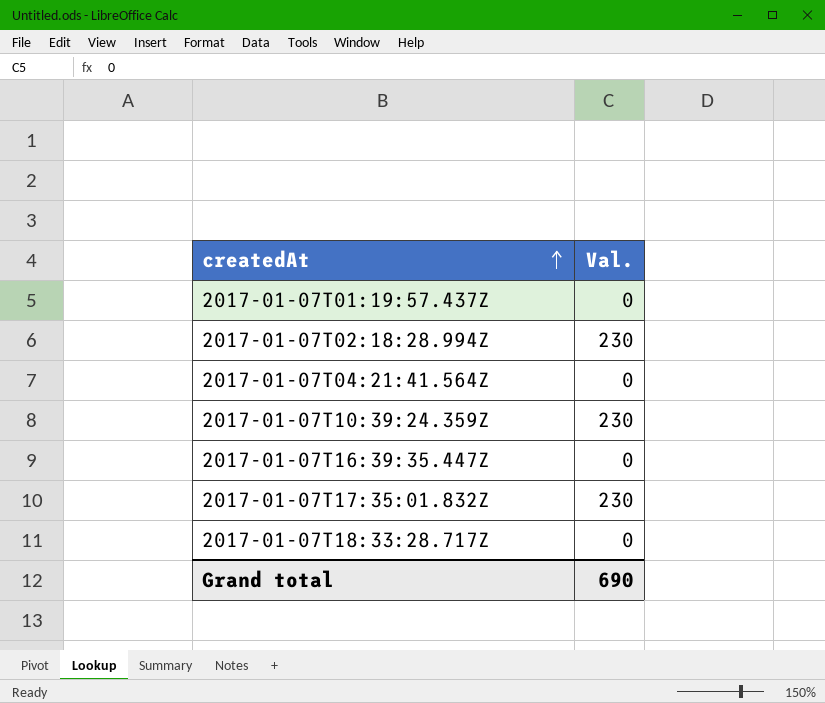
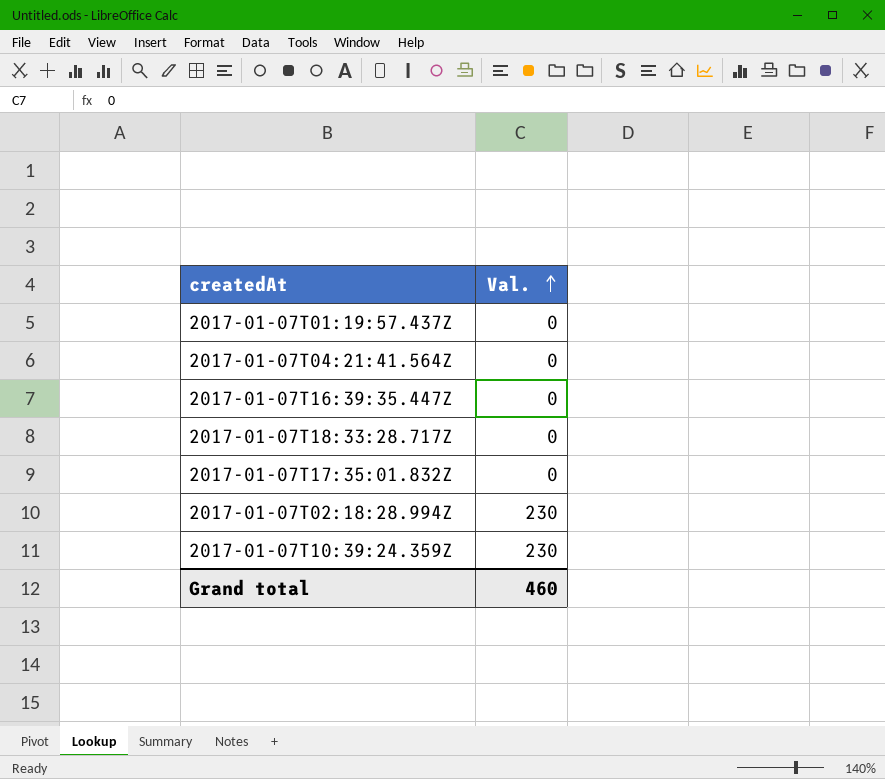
row order: createdAt ascending -> Val. ascending
2017-01-07T17:35:01.832Z | Val.: 230 -> 0
Grand total | Val.: 690 -> 460

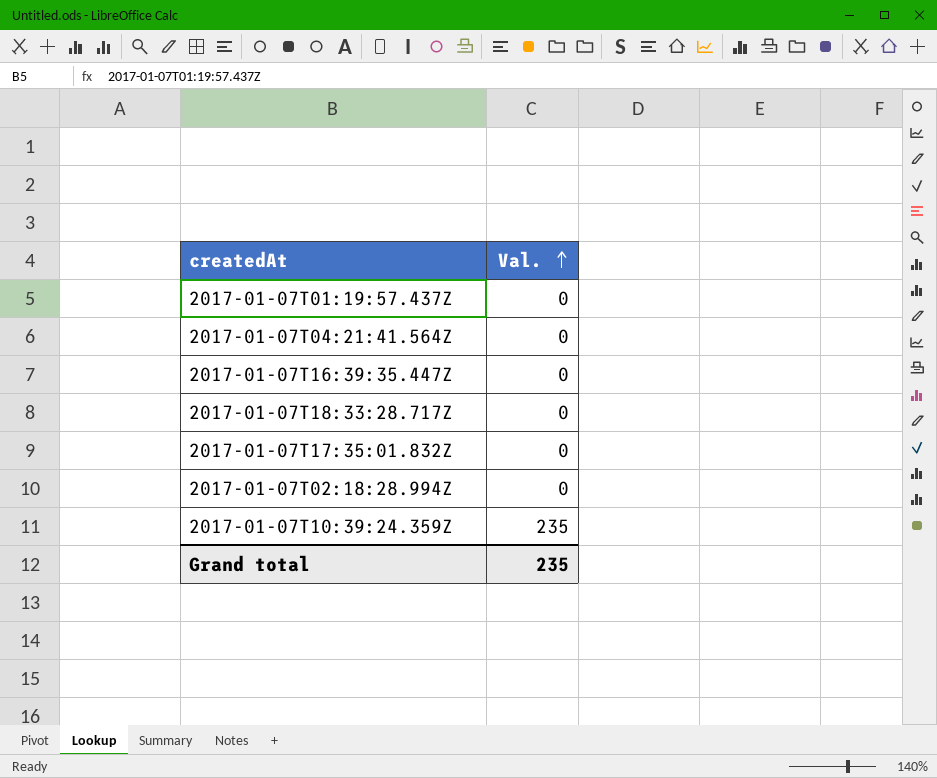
2017-01-07T02:18:28.994Z | Val.: 230 -> 0
2017-01-07T10:39:24.359Z | Val.: 230 -> 235
Grand total | Val.: 460 -> 235

